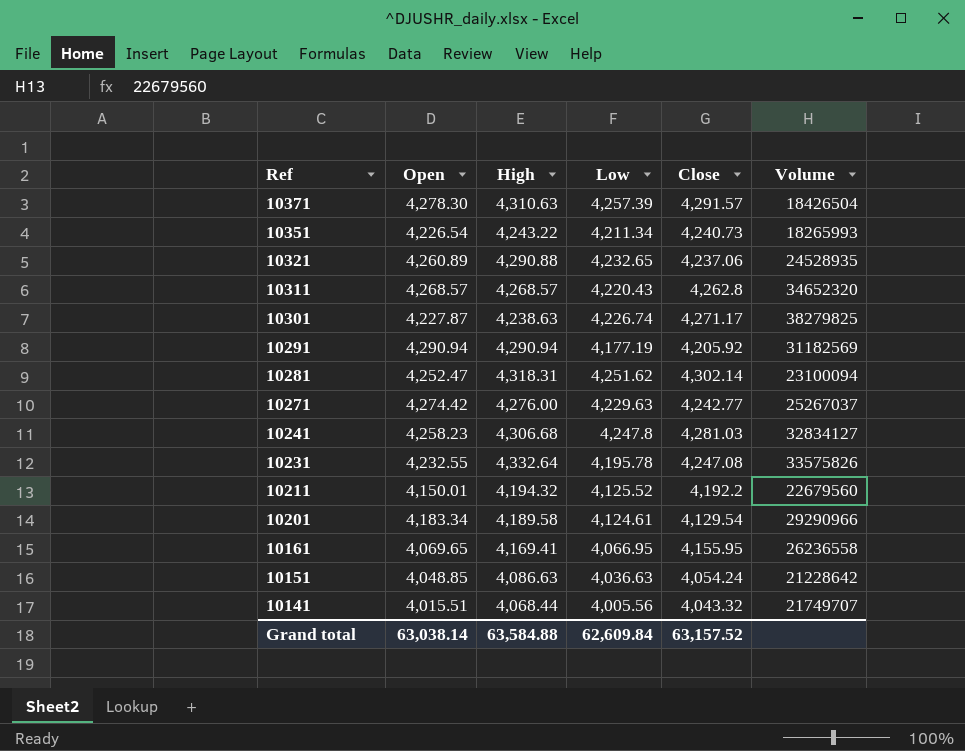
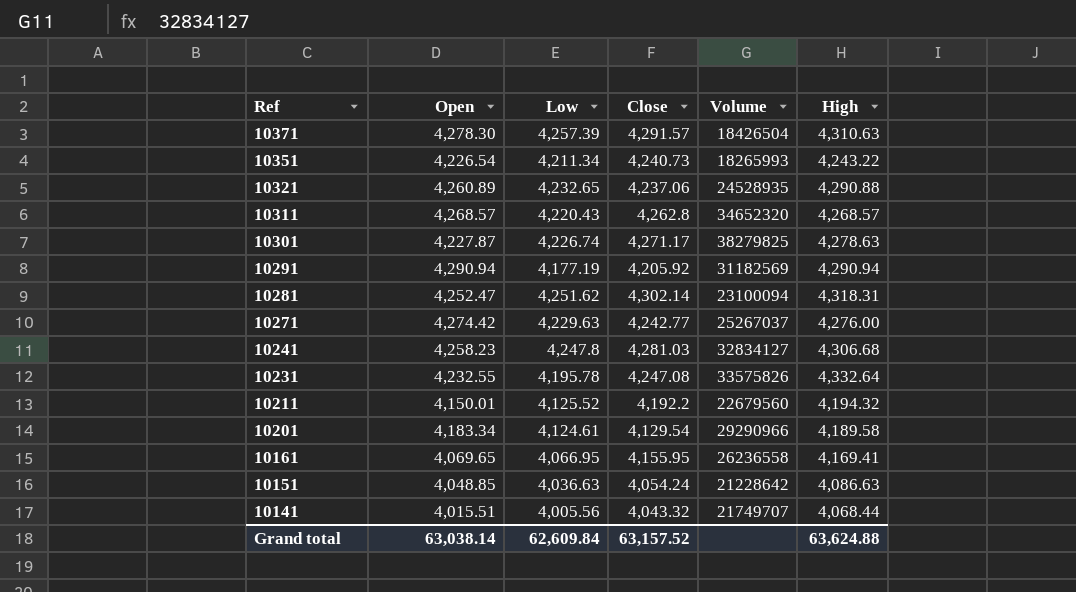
column High | position: 3 -> 6
10301 | High: 4,238.63 -> 4,278.63
Grand total | High: 63,584.88 -> 63,624.88

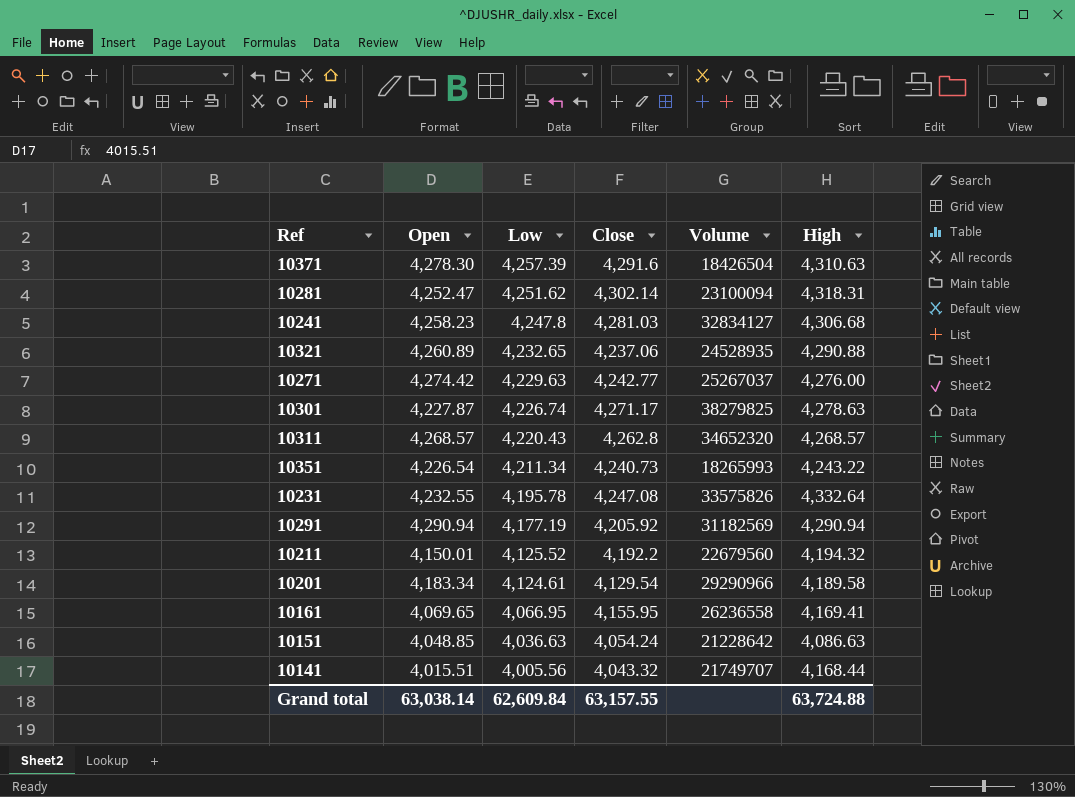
row order: Ref descending -> Low descending
10371 | Close: 4,291.57 -> 4,291.6
10141 | High: 4,068.44 -> 4,168.44
Grand total | Close: 63,157.52 -> 63,157.55
Grand total | High: 63,624.88 -> 63,724.88

